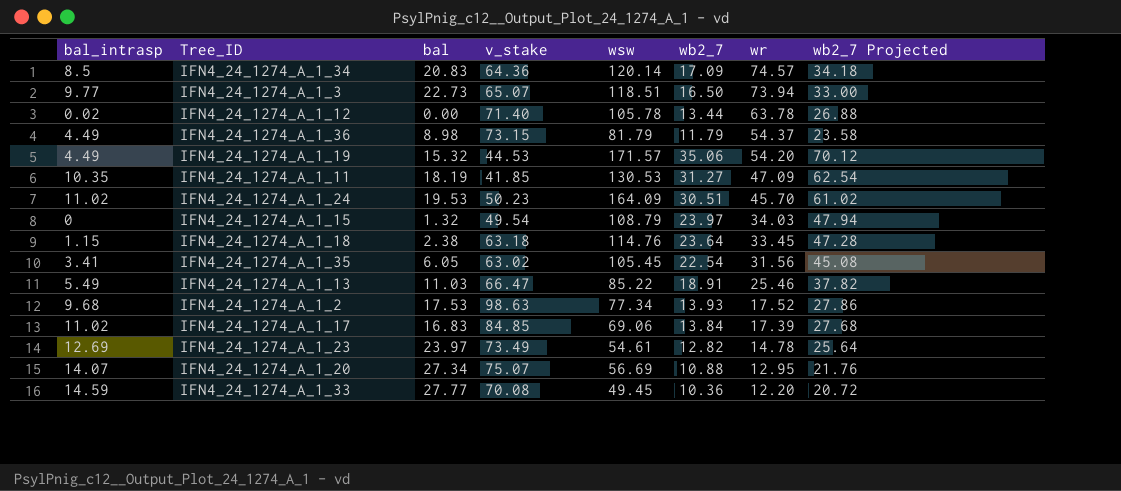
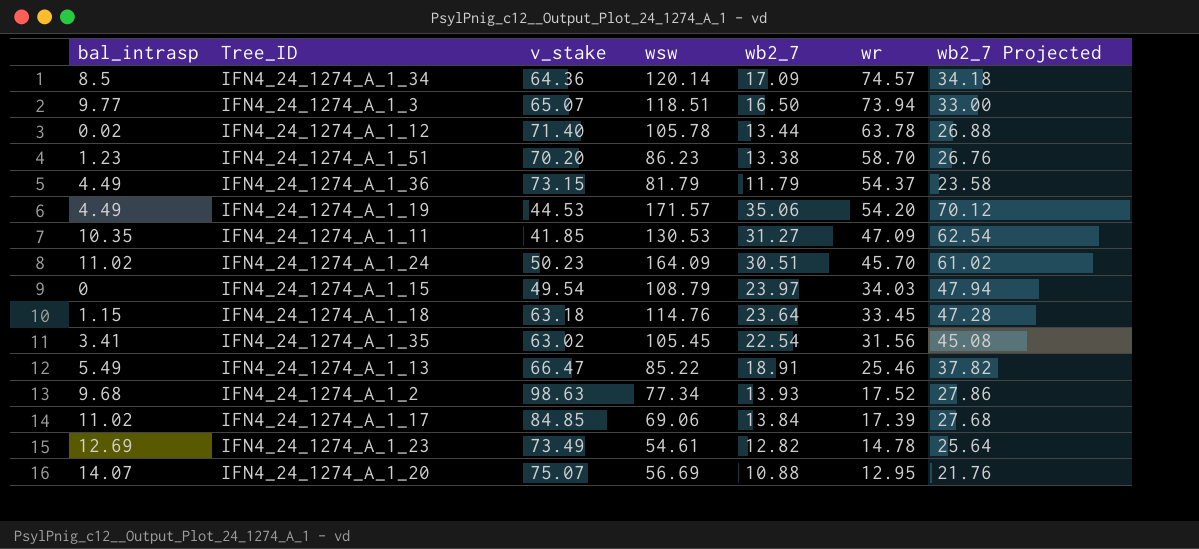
column bal | position: 3 -> none
row IFN4_24_1274_A_1_33: 14.59 | 27.77 | 70.08 | 49.45 | 10.36 | 12.20 | 20.72 -> none
row IFN4_24_1274_A_1_51: none -> 1.23 | 70.20 | 86.23 | 13.38 | 58.70 | 26.76

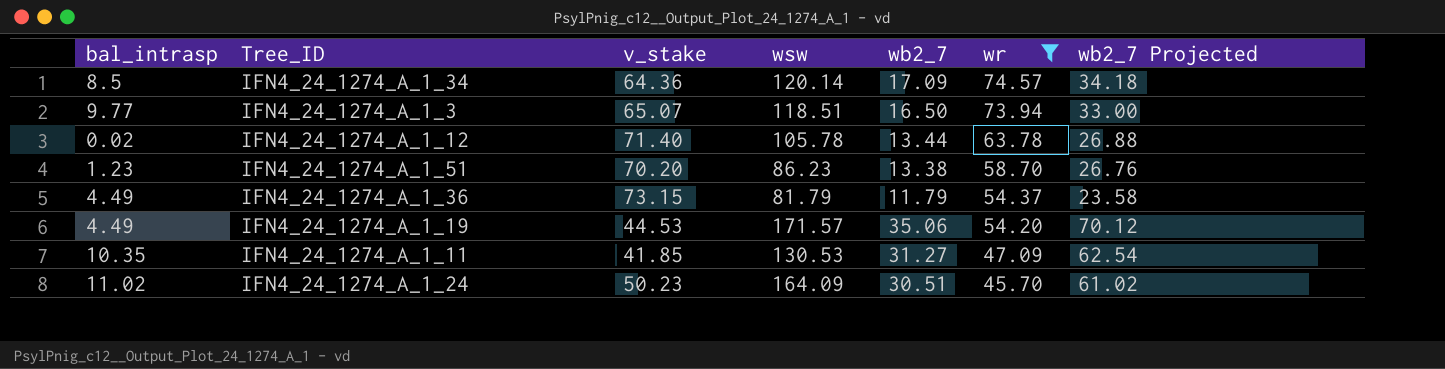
filter: none -> wr >= 45.70

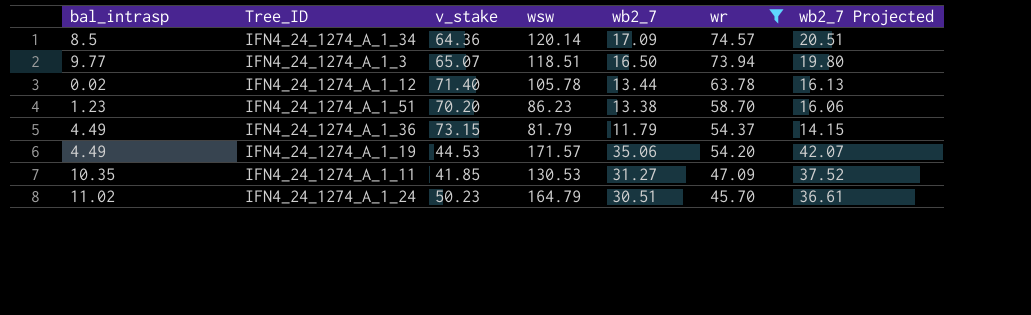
column wb2_7 Projected | formula: [wb2_7] * 2 -> [wb2_7] * 1.2
IFN4_24_1274_A_1_24 | wsw: 164.09 -> 164.79

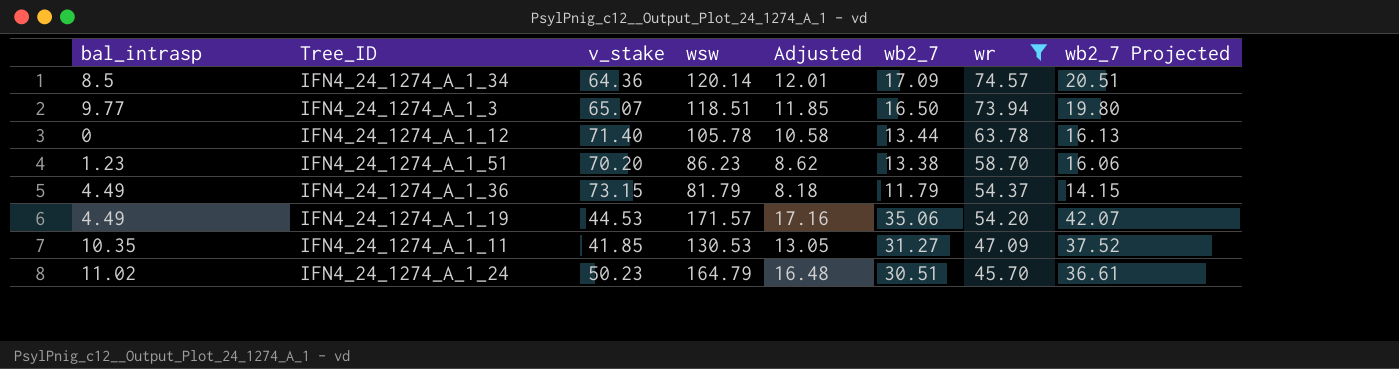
column Adjusted | formula: none -> [wsw] * 0.1
IFN4_24_1274_A_1_12 | bal_intrasp: 0.02 -> 0

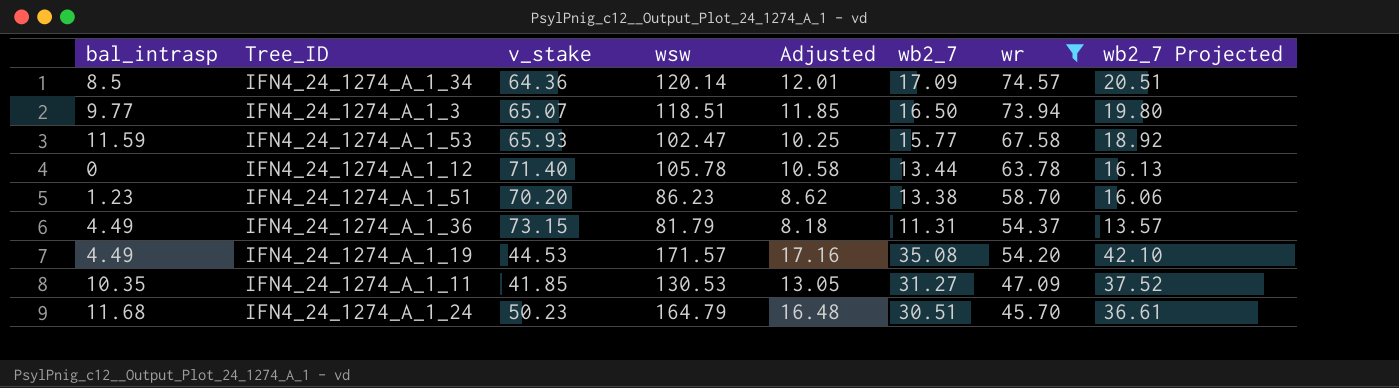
row IFN4_24_1274_A_1_53: none -> 11.59 | 65.93 | 102.47 | 10.25 | 15.77 | 67.58 | 18.92
IFN4_24_1274_A_1_36 | wb2_7: 11.79 -> 11.31
IFN4_24_1274_A_1_36 | wb2_7 Projected: 14.15 -> 13.57
IFN4_24_1274_A_1_19 | wb2_7: 35.06 -> 35.08
IFN4_24_1274_A_1_19 | wb2_7 Projected: 42.07 -> 42.10
IFN4_24_1274_A_1_24 | bal_intrasp: 11.02 -> 11.68

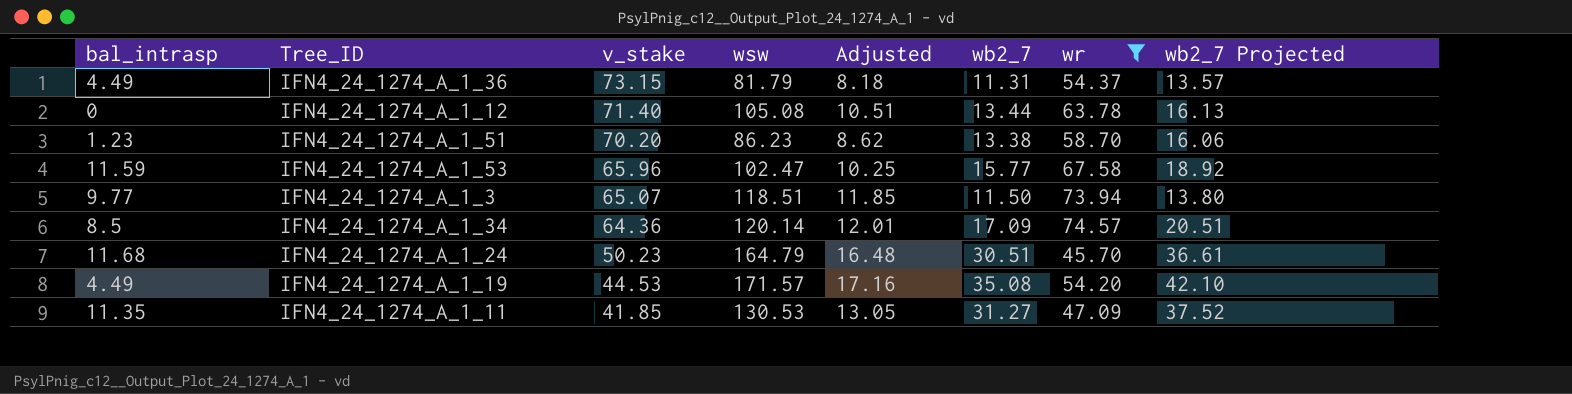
row order: wr descending -> v_stake descending
IFN4_24_1274_A_1_12 | wsw: 105.78 -> 105.08
IFN4_24_1274_A_1_12 | Adjusted: 10.58 -> 10.51
IFN4_24_1274_A_1_53 | v_stake: 65.93 -> 65.96
IFN4_24_1274_A_1_3 | wb2_7: 16.50 -> 11.50
IFN4_24_1274_A_1_3 | wb2_7 Projected: 19.80 -> 13.80
IFN4_24_1274_A_1_11 | bal_intrasp: 10.35 -> 11.35

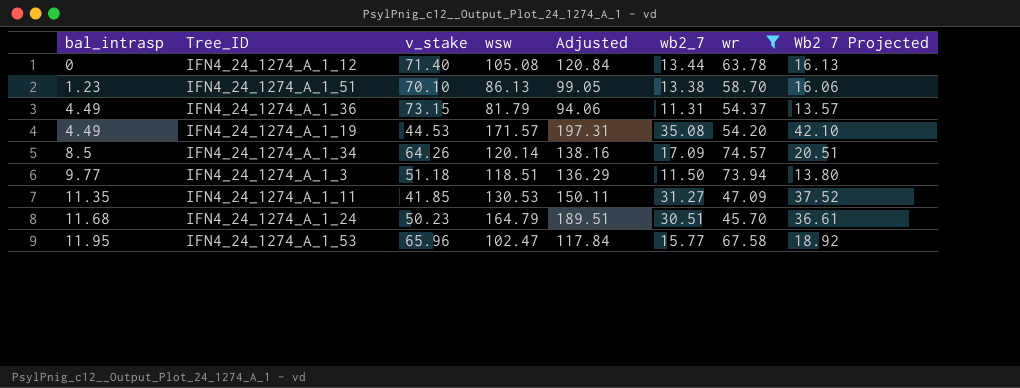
row order: v_stake descending -> bal_intrasp ascending
column Adjusted | formula: [wsw] * 0.1 -> [wsw] * 1.15
column name: wb2_7 Projected -> Wb2 7 Projected
IFN4_24_1274_A_1_51 | v_stake: 70.20 -> 70.10
IFN4_24_1274_A_1_51 | wsw: 86.23 -> 86.13
IFN4_24_1274_A_1_34 | v_stake: 64.36 -> 64.26
IFN4_24_1274_A_1_3 | v_stake: 65.07 -> 51.18
IFN4_24_1274_A_1_53 | bal_intrasp: 11.59 -> 11.95

